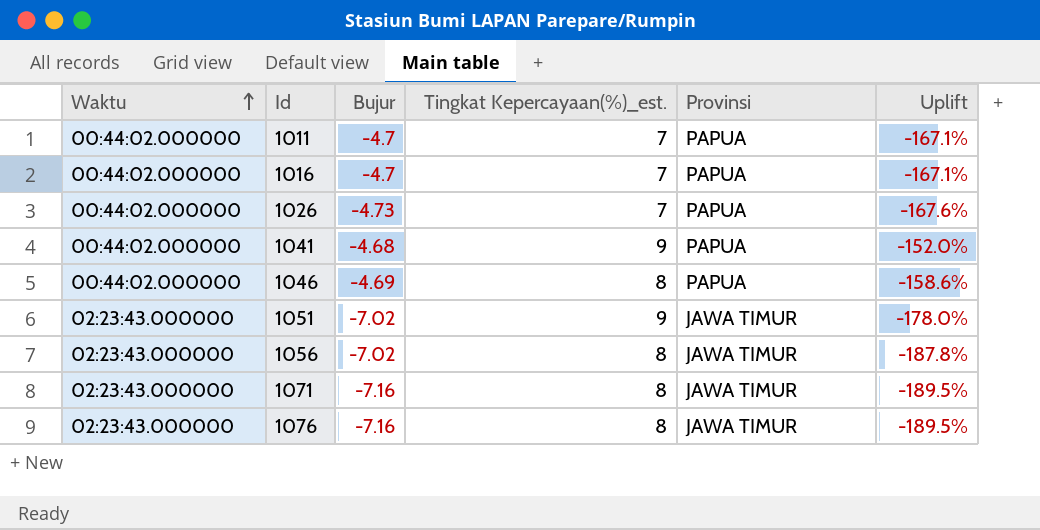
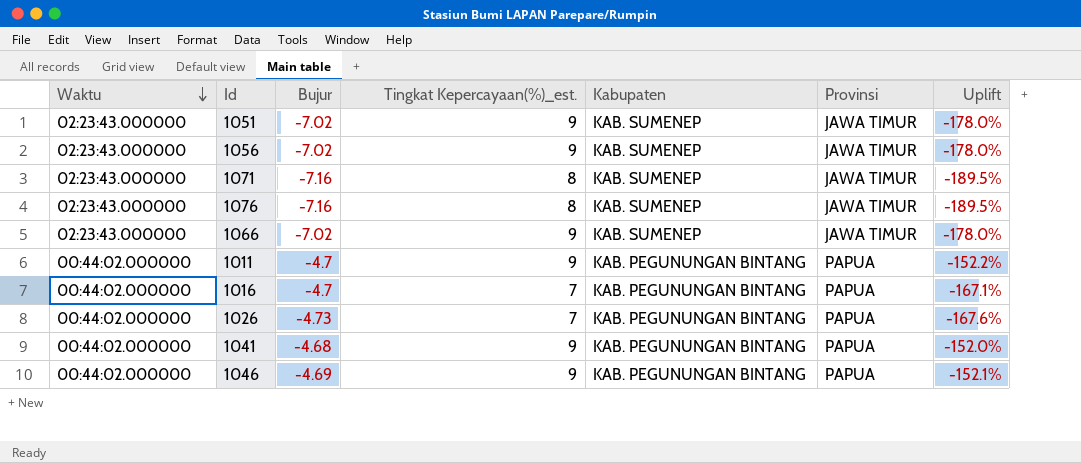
row order: Waktu ascending -> Waktu descending
column Kabupaten | position: none -> 5
1056 | Tingkat Kepercayaan(%)_est.: 8 -> 9
1056 | Uplift: -187.8% -> -178.0%
row 1066: none -> 02:23:43.000000 | -7.02 | 9 | KAB. SUMENEP | JAWA TIMUR | -178.0%
1011 | Tingkat Kepercayaan(%)_est.: 7 -> 9
1011 | Uplift: -167.1% -> -152.2%
1046 | Tingkat Kepercayaan(%)_est.: 8 -> 9
1046 | Uplift: -158.6% -> -152.1%

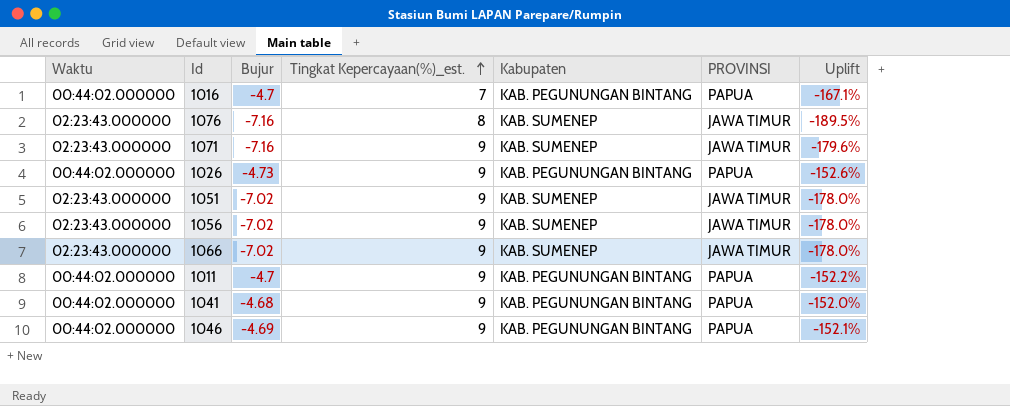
row order: Waktu descending -> Tingkat Kepercayaan(%)_est. ascending
column name: Provinsi -> PROVINSI
1071 | Tingkat Kepercayaan(%)_est.: 8 -> 9
1071 | Uplift: -189.5% -> -179.6%
1026 | Tingkat Kepercayaan(%)_est.: 7 -> 9
1026 | Uplift: -167.6% -> -152.6%

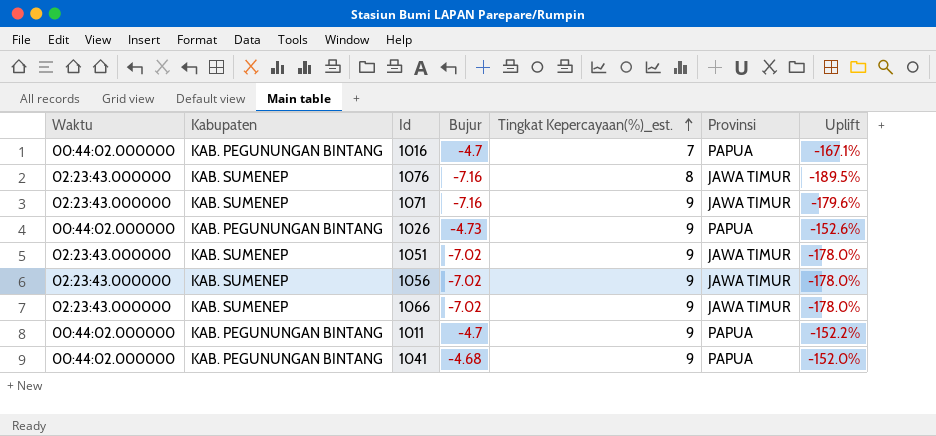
column Kabupaten | position: 5 -> 2
column name: PROVINSI -> Provinsi
row 1046: 00:44:02.000000 | -4.69 | 9 | KAB. PEGUNUNGAN BINTANG | PAPUA | -152.1% -> none

